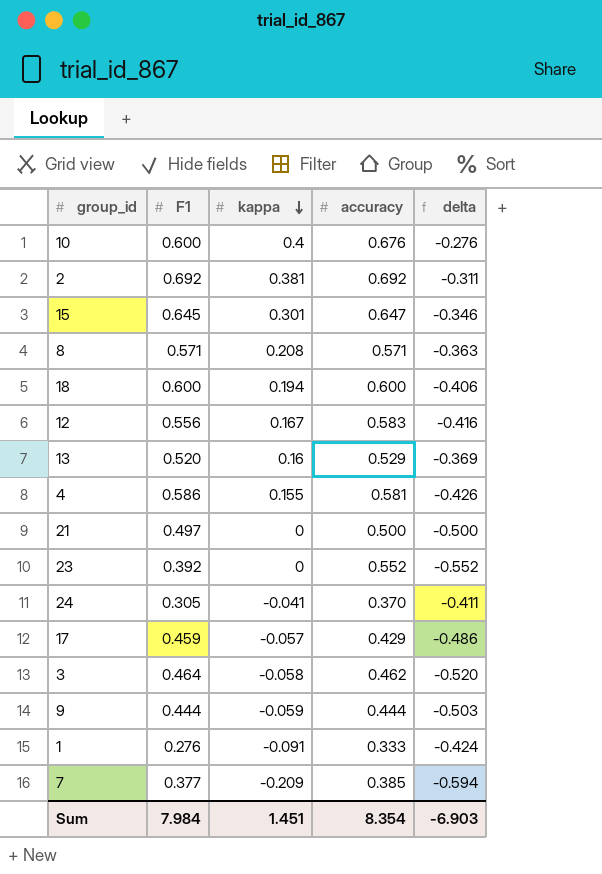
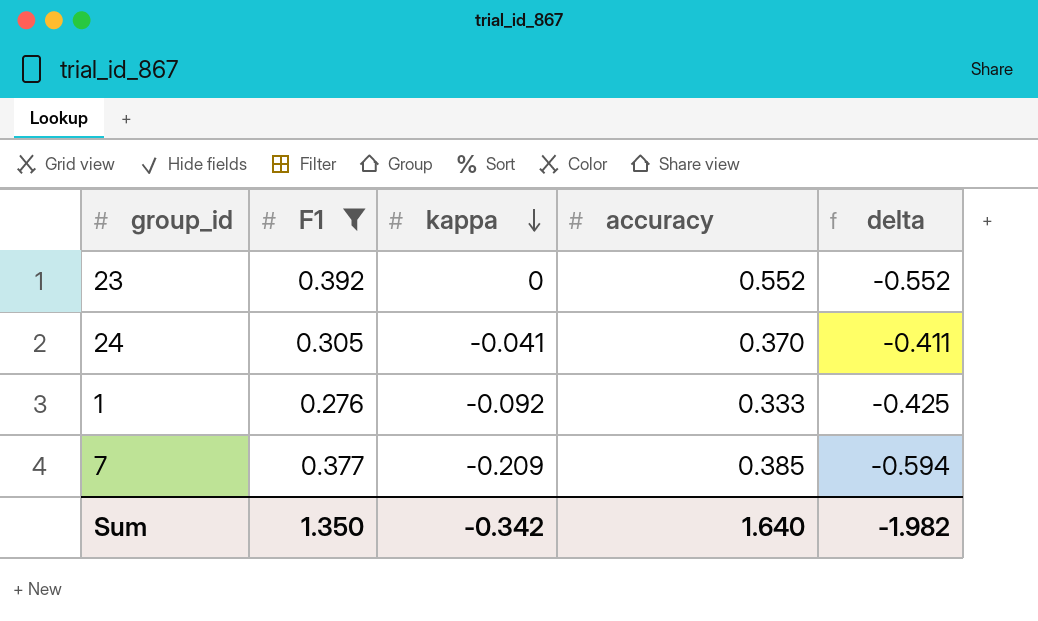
filter: none -> F1 <= 0.392
1 | kappa: -0.091 -> -0.092
1 | delta: -0.424 -> -0.425
Sum | F1: 7.984 -> 1.350
Sum | kappa: 1.451 -> -0.342
Sum | accuracy: 8.354 -> 1.640
Sum | delta: -6.903 -> -1.982

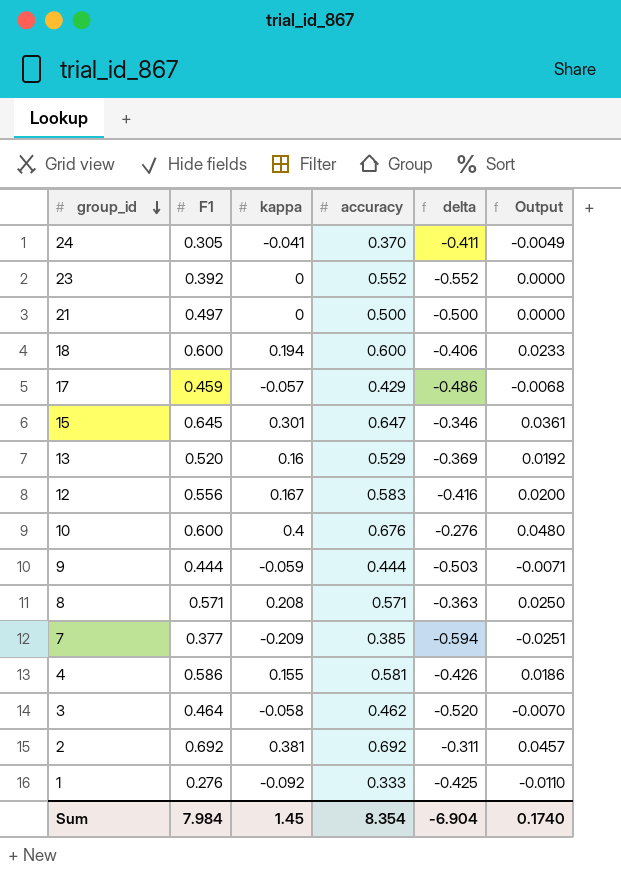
filter: F1 <= 0.392 -> none
row order: kappa descending -> group_id descending
column Output | formula: none -> [kappa] * 0.12
Sum | F1: 1.350 -> 7.984
Sum | kappa: -0.342 -> 1.45
Sum | accuracy: 1.640 -> 8.354
Sum | delta: -1.982 -> -6.904

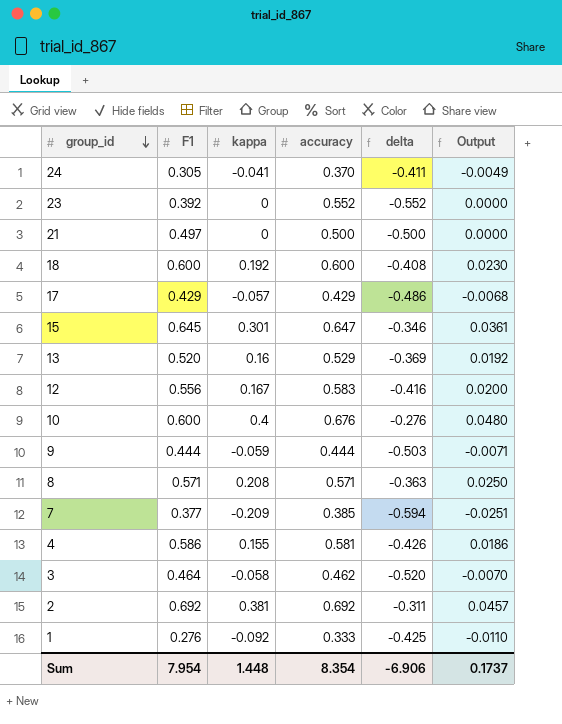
18 | kappa: 0.194 -> 0.192
18 | delta: -0.406 -> -0.408
18 | Output: 0.0233 -> 0.0230
17 | F1: 0.459 -> 0.429
Sum | F1: 7.984 -> 7.954
Sum | kappa: 1.45 -> 1.448
Sum | delta: -6.904 -> -6.906
Sum | Output: 0.1740 -> 0.1737

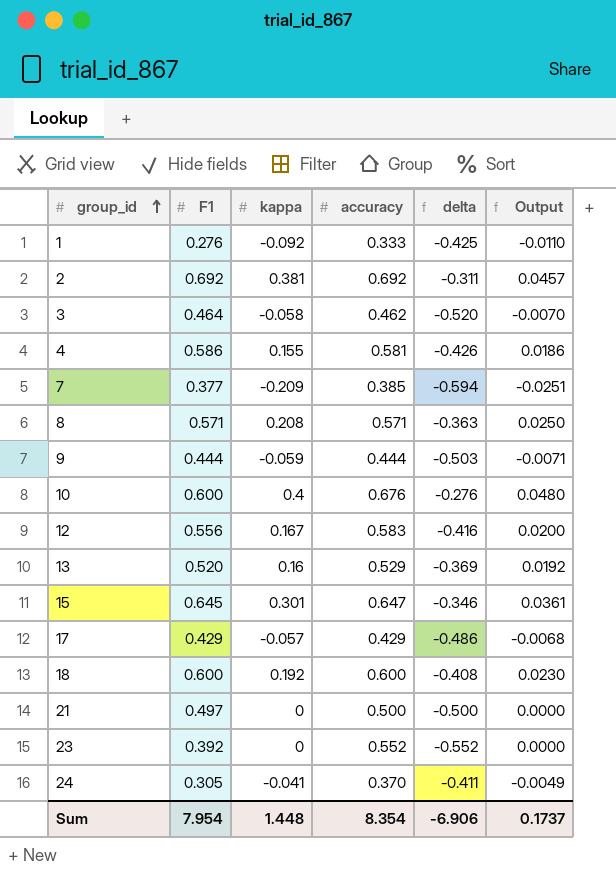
row order: group_id descending -> group_id ascending

